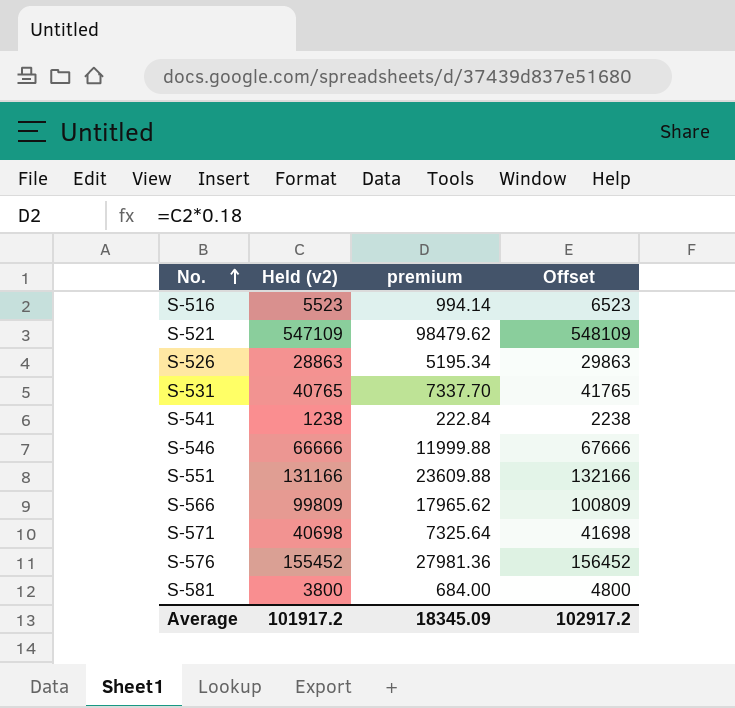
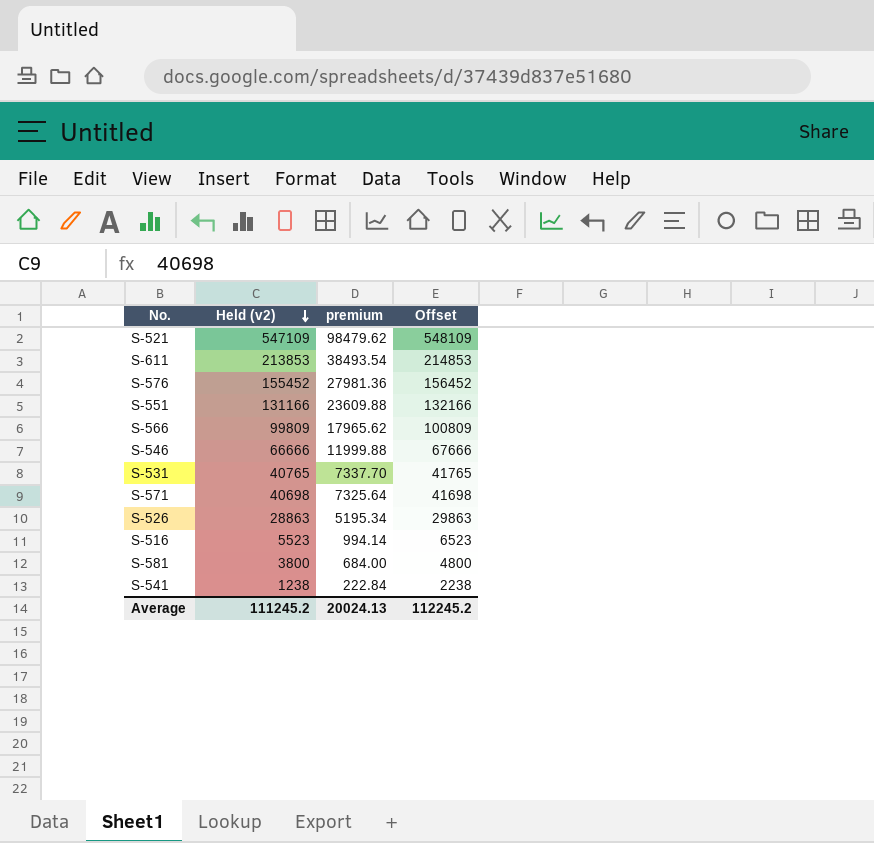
row order: No. ascending -> Held (v2) descending
row S-611: none -> 213853 | 38493.54 | 214853
Average | Held (v2): 101917.2 -> 111245.2
Average | premium: 18345.09 -> 20024.13
Average | Offset: 102917.2 -> 112245.2

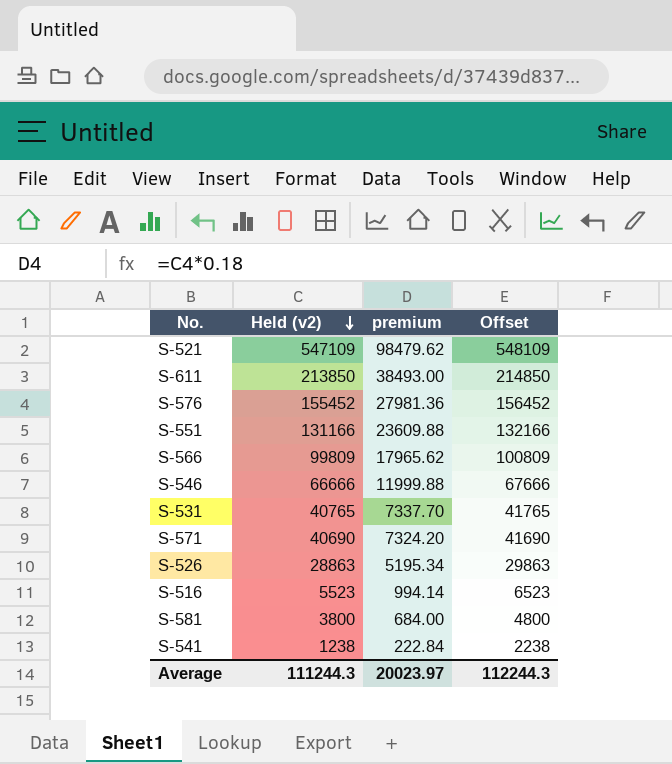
S-611 | Held (v2): 213853 -> 213850
S-611 | premium: 38493.54 -> 38493.00
S-611 | Offset: 214853 -> 214850
S-571 | Held (v2): 40698 -> 40690
S-571 | premium: 7325.64 -> 7324.20
S-571 | Offset: 41698 -> 41690
Average | Held (v2): 111245.2 -> 111244.3
Average | premium: 20024.13 -> 20023.97
Average | Offset: 112245.2 -> 112244.3

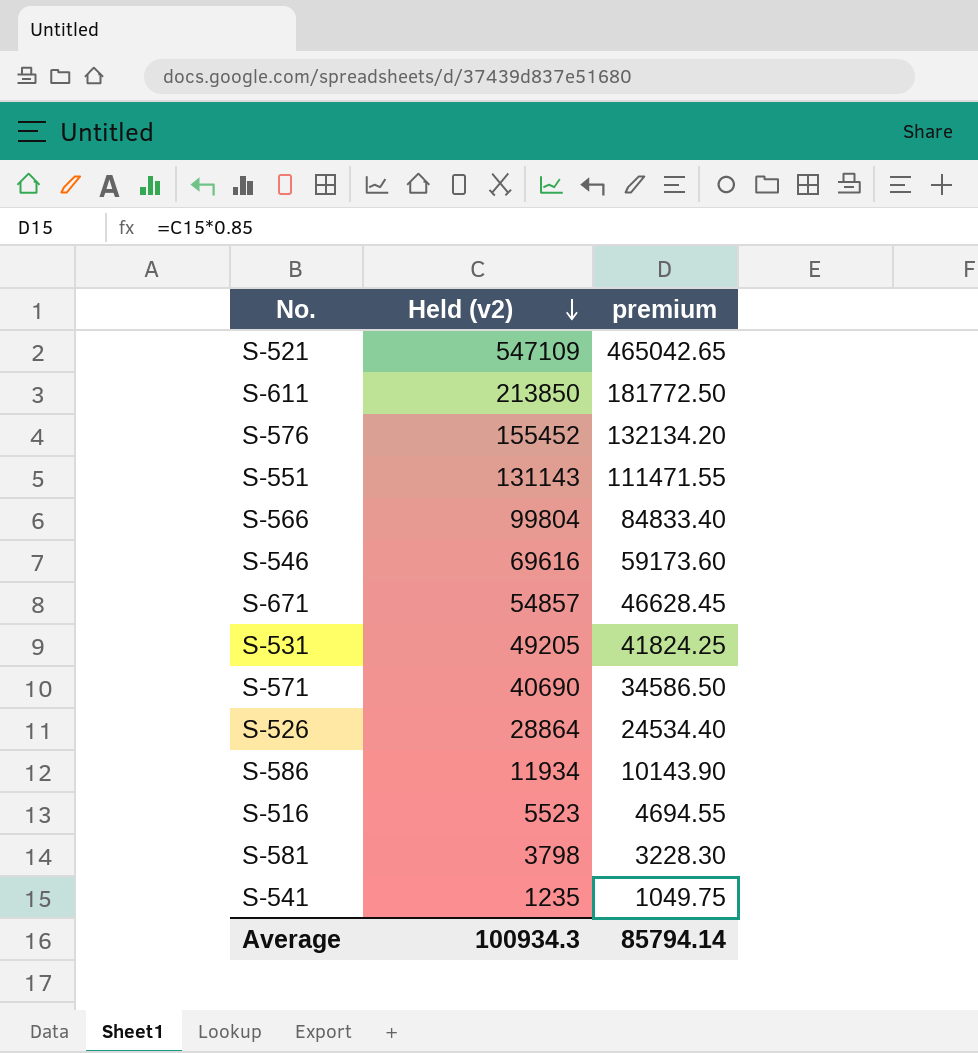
column Offset | formula: [Held (v2)] + 1000 -> none
column premium | formula: [Held (v2)] * 0.18 -> [Held (v2)] * 0.85
S-551 | Held (v2): 131166 -> 131143
S-566 | Held (v2): 99809 -> 99804
S-546 | Held (v2): 66666 -> 69616
row S-671: none -> 54857 | 46628.45
S-531 | Held (v2): 40765 -> 49205
S-526 | Held (v2): 28863 -> 28864
row S-586: none -> 11934 | 10143.90
S-581 | Held (v2): 3800 -> 3798
S-541 | Held (v2): 1238 -> 1235
Average | Held (v2): 111244.3 -> 100934.3
Average | premium: 20023.97 -> 85794.14

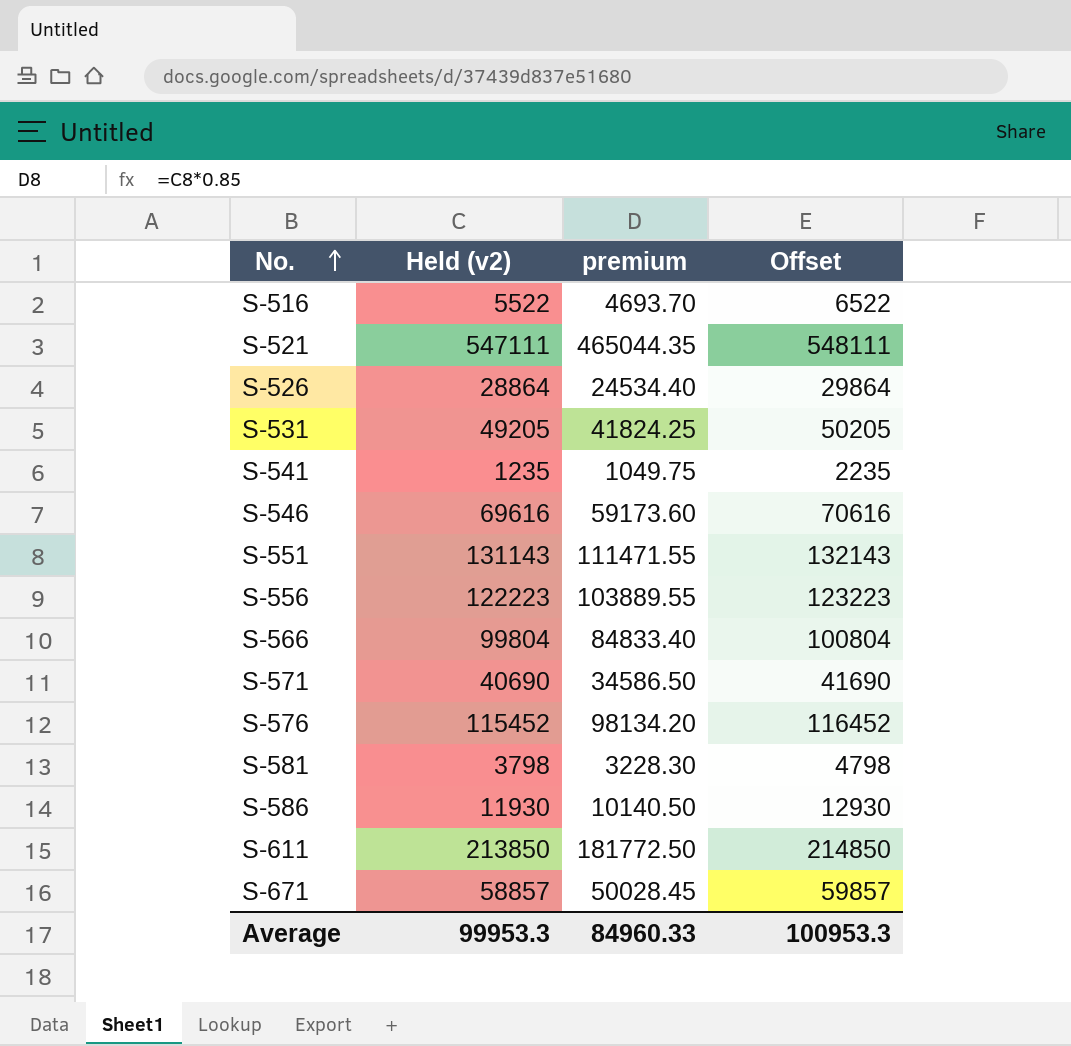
row order: Held (v2) descending -> No. ascending
column Offset | formula: none -> [Held (v2)] + 1000
S-516 | Held (v2): 5523 -> 5522
S-516 | premium: 4694.55 -> 4693.70
S-521 | Held (v2): 547109 -> 547111
S-521 | premium: 465042.65 -> 465044.35
row S-556: none -> 122223 | 103889.55 | 123223
S-576 | Held (v2): 155452 -> 115452
S-576 | premium: 132134.20 -> 98134.20
S-586 | Held (v2): 11934 -> 11930
S-586 | premium: 10143.90 -> 10140.50
S-671 | Held (v2): 54857 -> 58857
S-671 | premium: 46628.45 -> 50028.45
Average | Held (v2): 100934.3 -> 99953.3
Average | premium: 85794.14 -> 84960.33

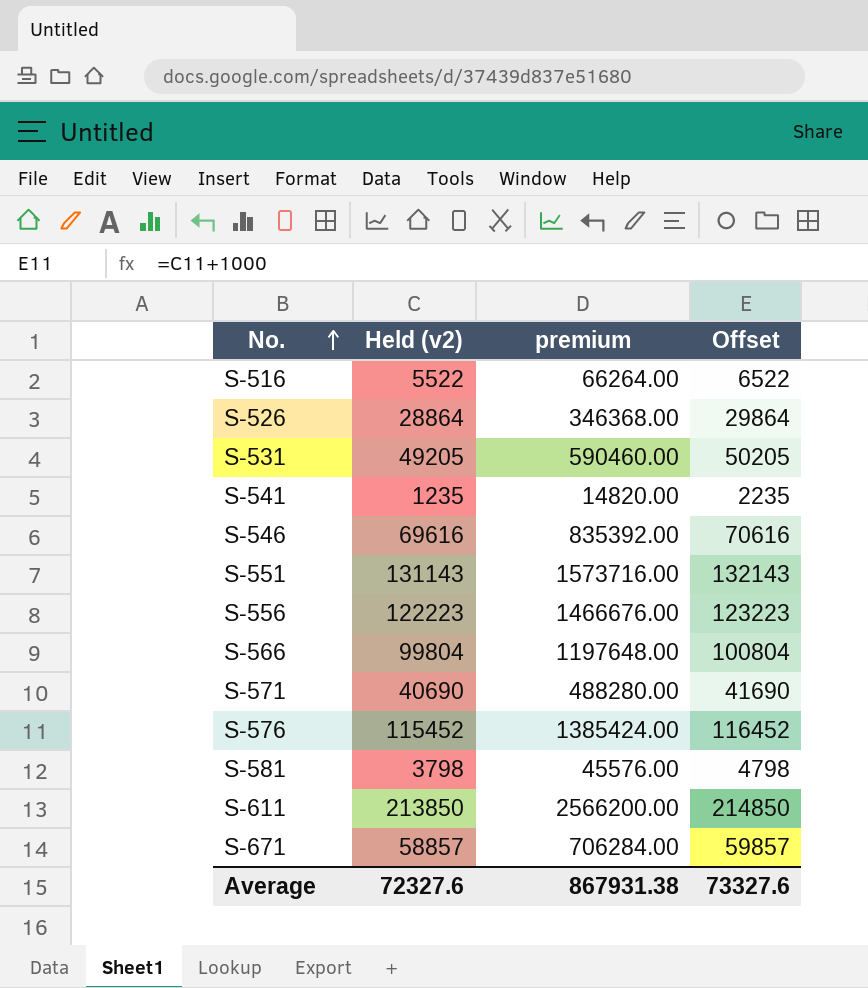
column premium | formula: [Held (v2)] * 0.85 -> [Held (v2)] * 12
row S-521: 547111 | 465044.35 | 548111 -> none
row S-586: 11930 | 10140.50 | 12930 -> none
Average | Held (v2): 99953.3 -> 72327.6
Average | premium: 84960.33 -> 867931.38
Average | Offset: 100953.3 -> 73327.6

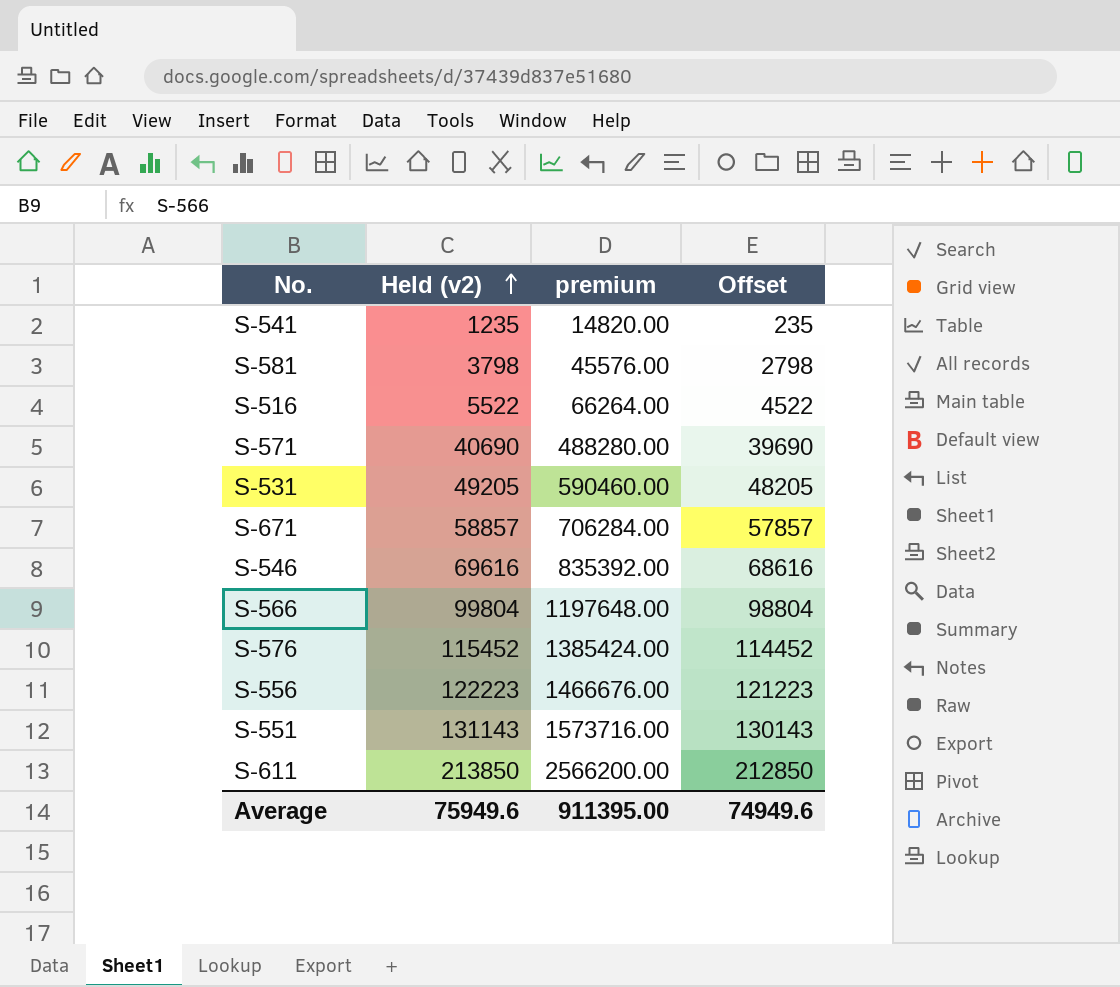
row order: No. ascending -> Held (v2) ascending
column Offset | formula: [Held (v2)] + 1000 -> [Held (v2)] - 1000
row S-526: 28864 | 346368.00 | 29864 -> none
Average | Held (v2): 72327.6 -> 75949.6
Average | premium: 867931.38 -> 911395.00
Average | Offset: 73327.6 -> 74949.6

